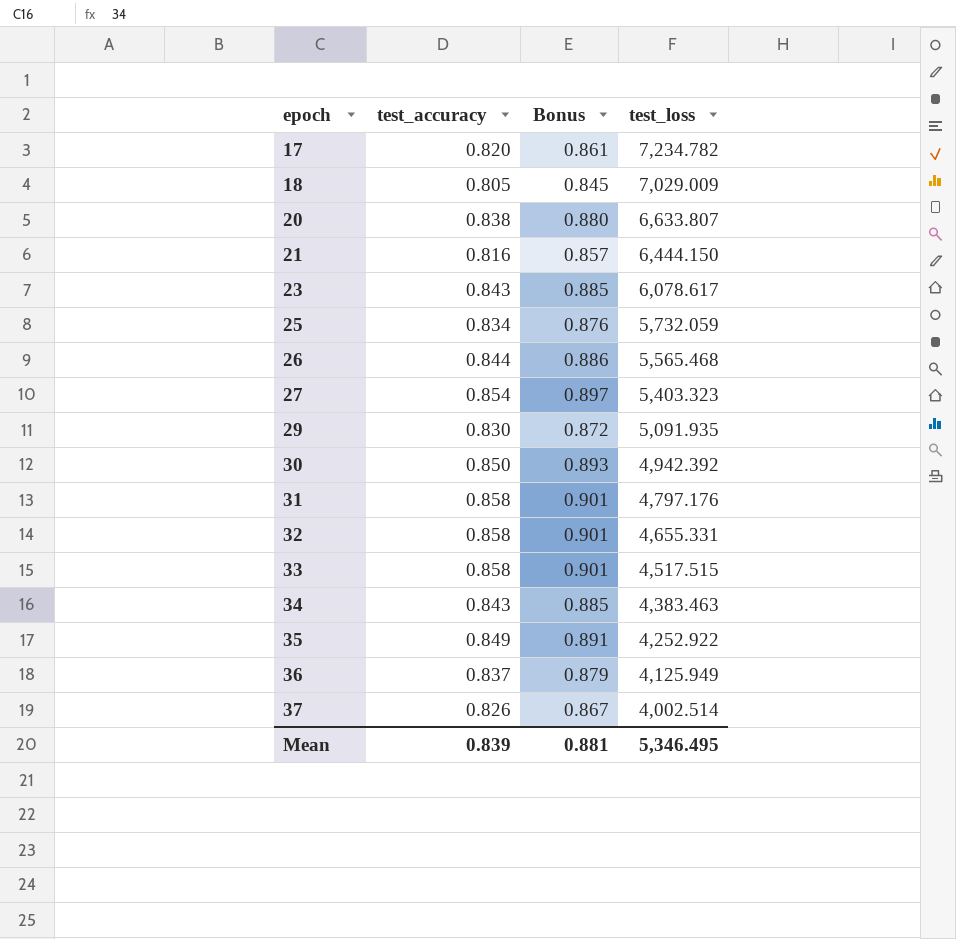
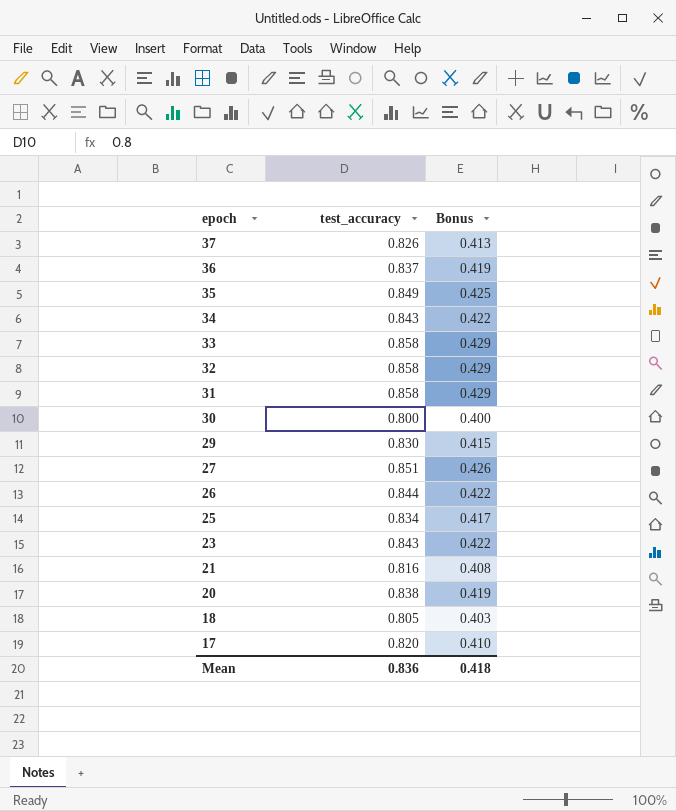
row order: epoch ascending -> epoch descending
column test_loss | position: 4 -> none
column Bonus | formula: [test_accuracy] * 1.05 -> [test_accuracy] * 0.5
30 | test_accuracy: 0.850 -> 0.800
27 | test_accuracy: 0.854 -> 0.851
Mean | test_accuracy: 0.839 -> 0.836
Mean | Bonus: 0.881 -> 0.418

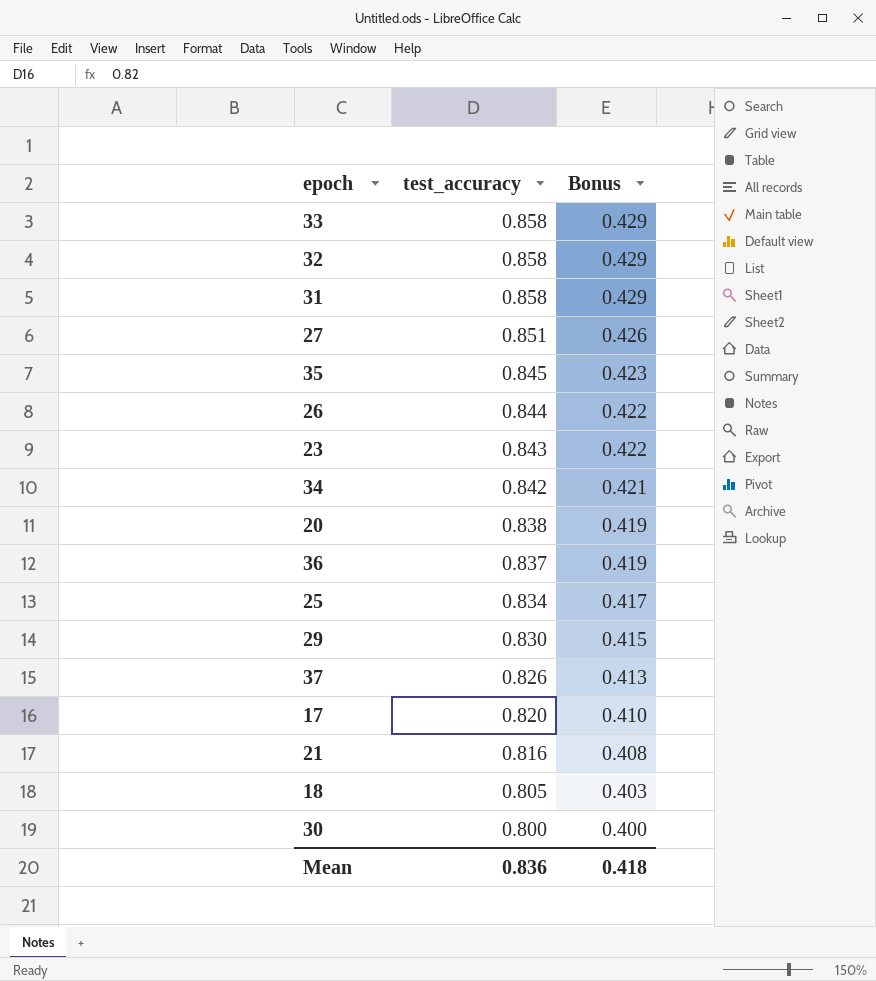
row order: epoch descending -> test_accuracy descending
35 | test_accuracy: 0.849 -> 0.845
35 | Bonus: 0.425 -> 0.423
34 | test_accuracy: 0.843 -> 0.842
34 | Bonus: 0.422 -> 0.421

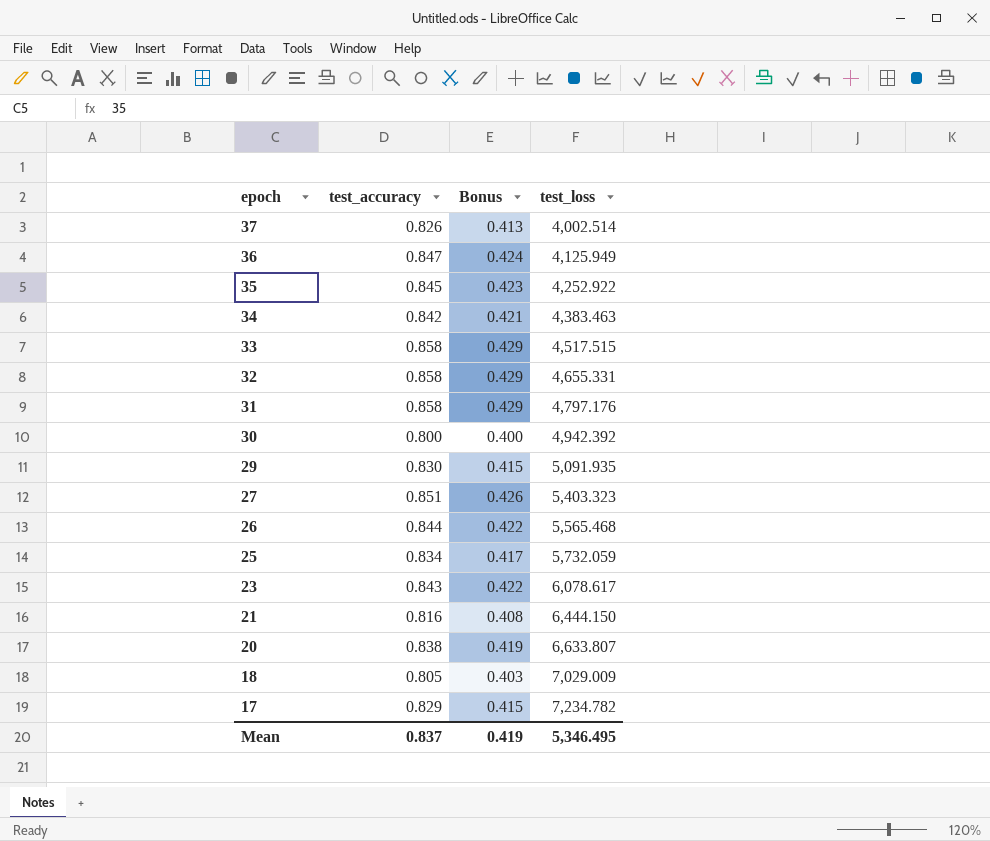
row order: test_accuracy descending -> epoch descending
column test_loss | position: none -> 4
36 | test_accuracy: 0.837 -> 0.847
36 | Bonus: 0.419 -> 0.424
17 | test_accuracy: 0.820 -> 0.829
17 | Bonus: 0.410 -> 0.415
Mean | test_accuracy: 0.836 -> 0.837
Mean | Bonus: 0.418 -> 0.419

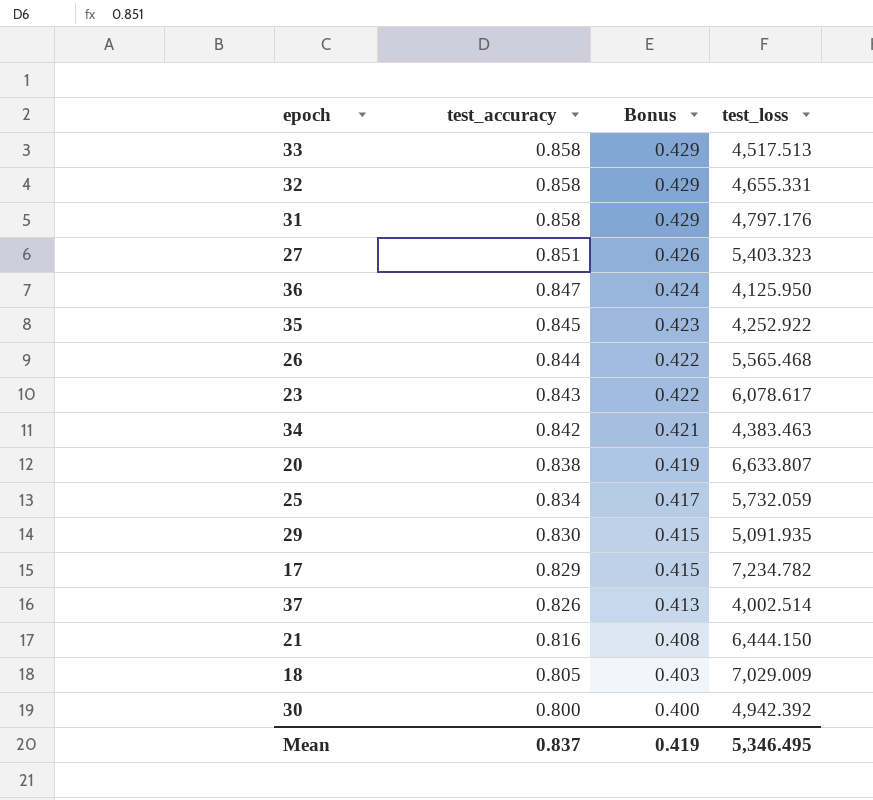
row order: epoch descending -> test_accuracy descending
33 | test_loss: 4,517.515 -> 4,517.513
36 | test_loss: 4,125.949 -> 4,125.950

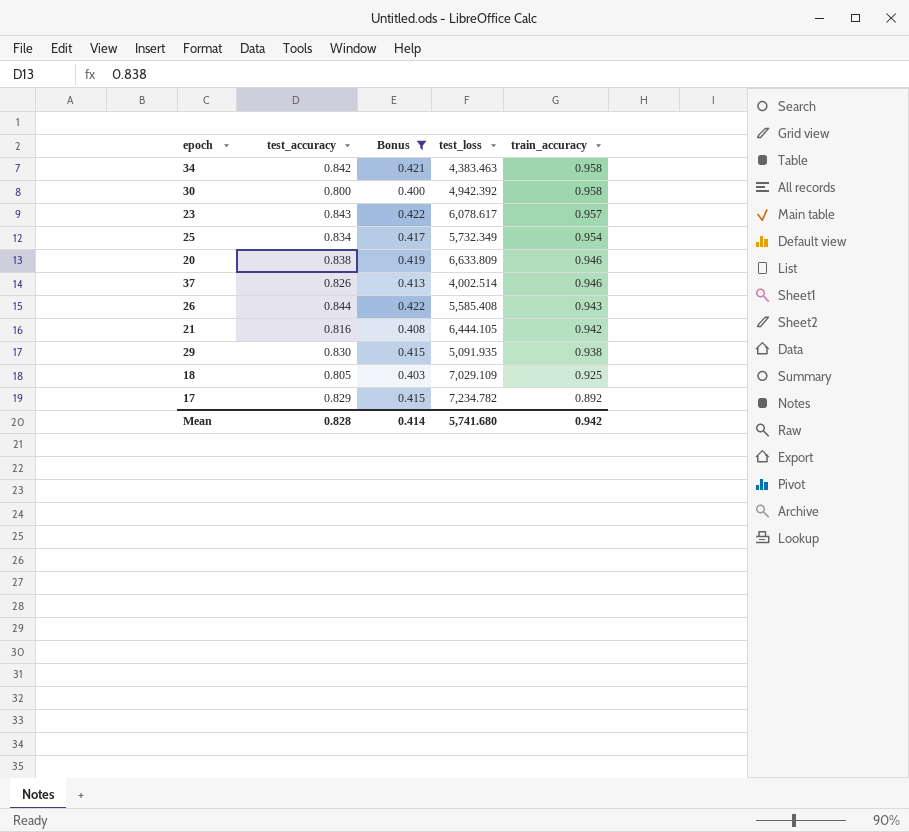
filter: none -> Bonus <= 0.422
row order: test_accuracy descending -> train_accuracy descending
column train_accuracy | position: none -> 5
25 | test_loss: 5,732.059 -> 5,732.349
20 | test_loss: 6,633.807 -> 6,633.809
26 | test_loss: 5,565.468 -> 5,585.408
21 | test_loss: 6,444.150 -> 6,444.105
18 | test_loss: 7,029.009 -> 7,029.109
Mean | test_accuracy: 0.837 -> 0.828
Mean | Bonus: 0.419 -> 0.414
Mean | test_loss: 5,346.495 -> 5,741.680

